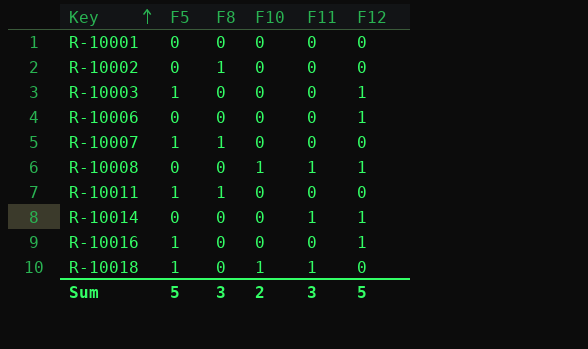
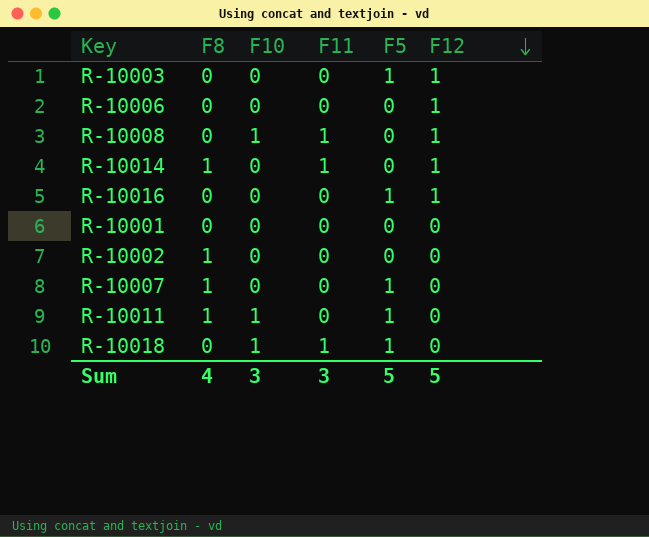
row order: Key ascending -> F12 descending
column F5 | position: 2 -> 5
R-10014 | F8: 0 -> 1
R-10011 | F10: 0 -> 1
Sum | F8: 3 -> 4
Sum | F10: 2 -> 3

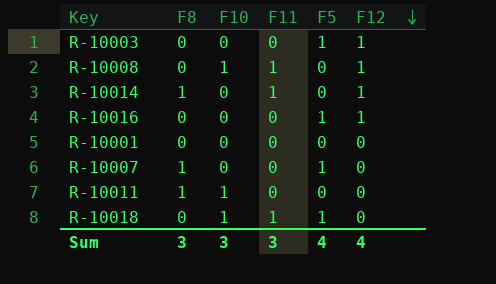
row R-10006: 0 | 0 | 0 | 0 | 1 -> none
row R-10002: 1 | 0 | 0 | 0 | 0 -> none
R-10011 | F5: 1 -> 0
Sum | F8: 4 -> 3
Sum | F5: 5 -> 4
Sum | F12: 5 -> 4

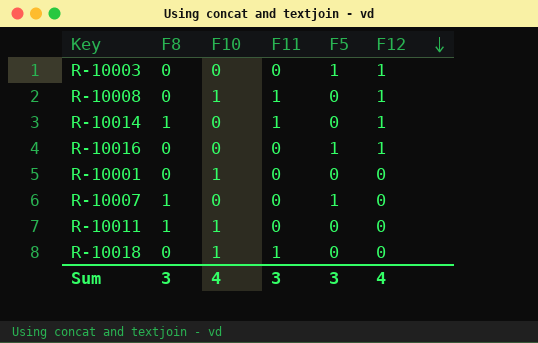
R-10001 | F10: 0 -> 1
R-10018 | F5: 1 -> 0
Sum | F10: 3 -> 4
Sum | F5: 4 -> 3

